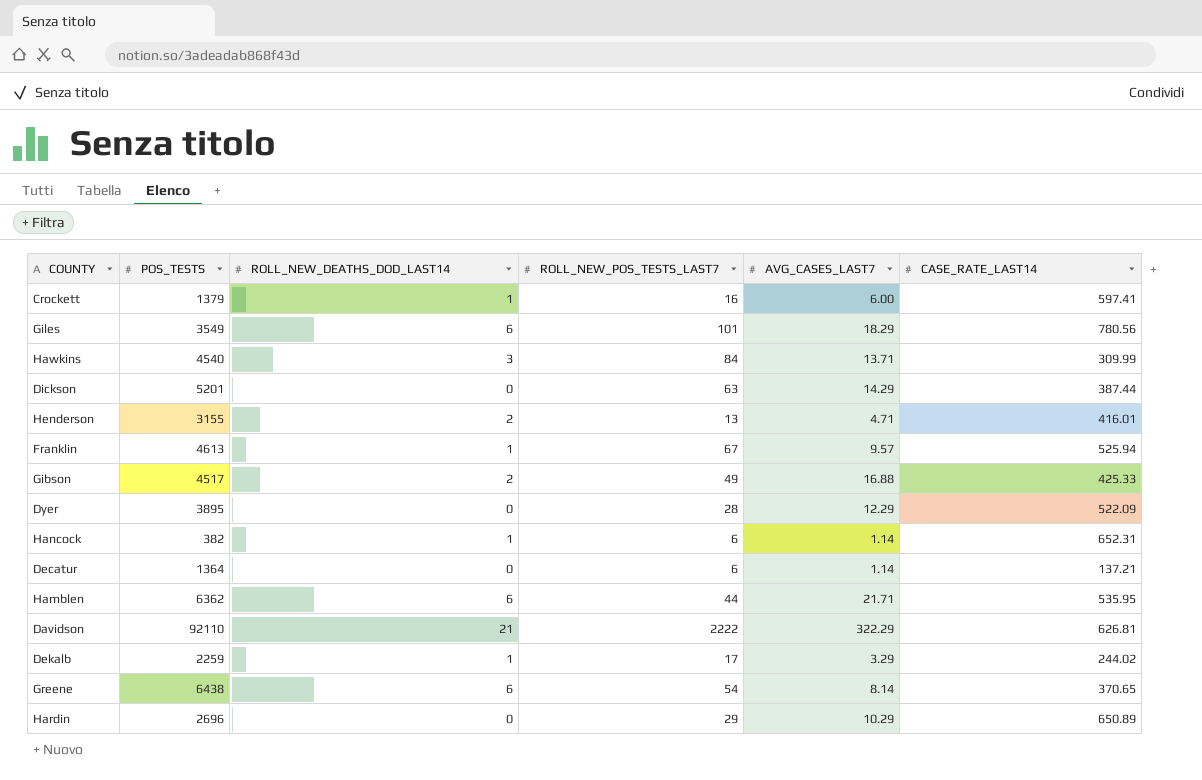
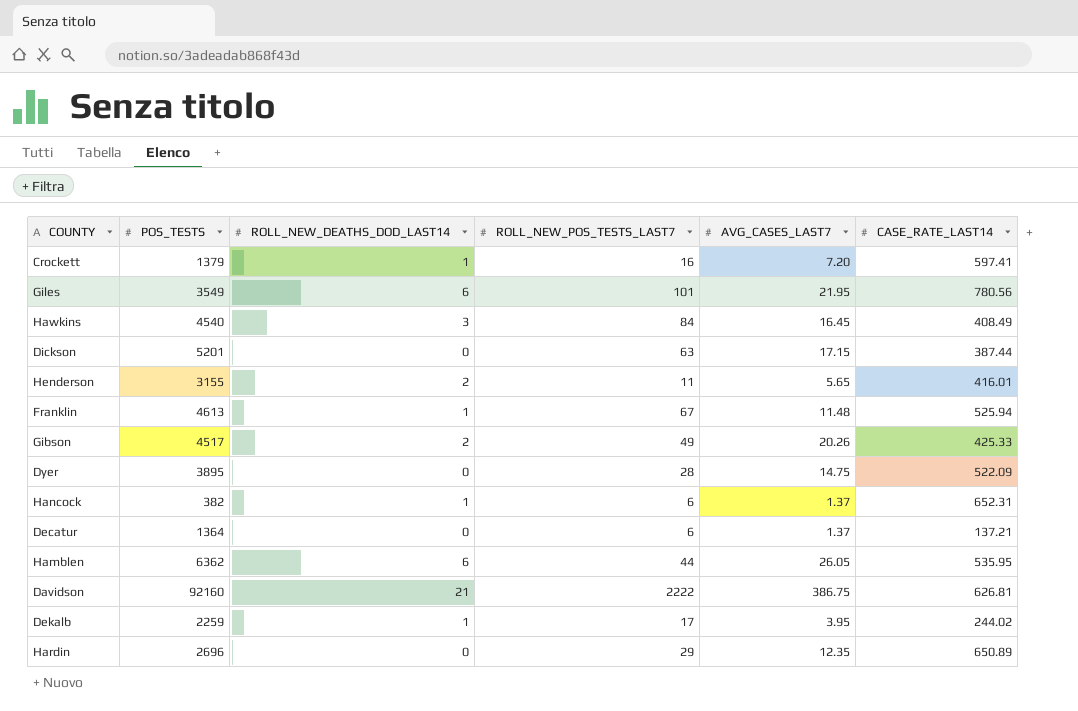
row Greene: 6438 | 6 | 54 | 8.14 | 370.65 -> none
Crockett | AVG_CASES_LAST7: 6.00 -> 7.20
Giles | AVG_CASES_LAST7: 18.29 -> 21.95
Hawkins | AVG_CASES_LAST7: 13.71 -> 16.45
Hawkins | CASE_RATE_LAST14: 309.99 -> 408.49
Dickson | AVG_CASES_LAST7: 14.29 -> 17.15
Henderson | ROLL_NEW_POS_TESTS_LAST7: 13 -> 11
Henderson | AVG_CASES_LAST7: 4.71 -> 5.65
Franklin | AVG_CASES_LAST7: 9.57 -> 11.48
Gibson | AVG_CASES_LAST7: 16.88 -> 20.26
Dyer | AVG_CASES_LAST7: 12.29 -> 14.75
Hancock | AVG_CASES_LAST7: 1.14 -> 1.37
Decatur | AVG_CASES_LAST7: 1.14 -> 1.37
Hamblen | AVG_CASES_LAST7: 21.71 -> 26.05
Davidson | POS_TESTS: 92110 -> 92160
Davidson | AVG_CASES_LAST7: 322.29 -> 386.75
Dekalb | AVG_CASES_LAST7: 3.29 -> 3.95
Hardin | AVG_CASES_LAST7: 10.29 -> 12.35

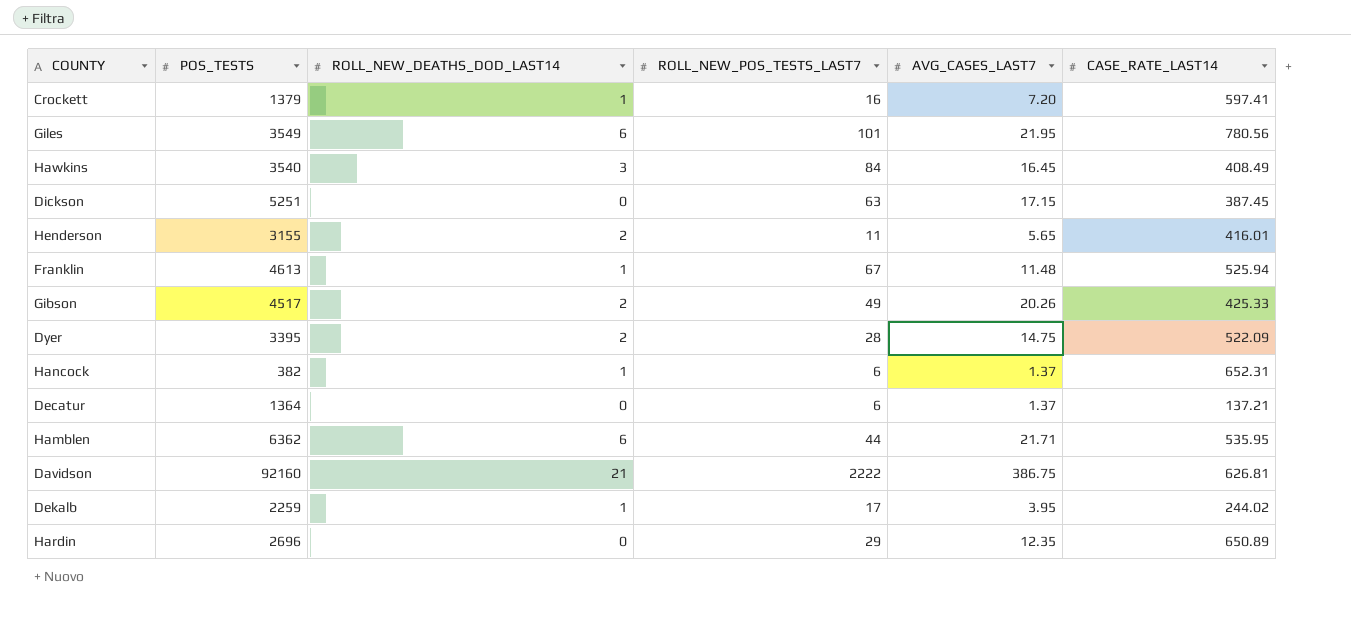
Hawkins | POS_TESTS: 4540 -> 3540
Dickson | POS_TESTS: 5201 -> 5251
Dickson | CASE_RATE_LAST14: 387.44 -> 387.45
Dyer | POS_TESTS: 3895 -> 3395
Dyer | ROLL_NEW_DEATHS_DOD_LAST14: 0 -> 2
Hamblen | AVG_CASES_LAST7: 26.05 -> 21.71

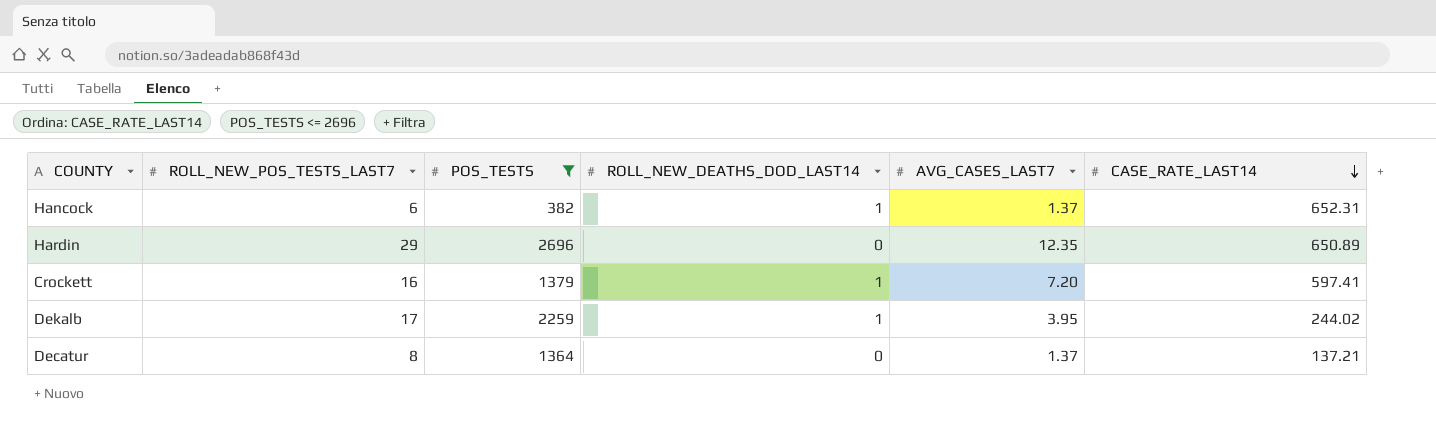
filter: none -> POS_TESTS <= 2696
row order: none -> CASE_RATE_LAST14 descending
column ROLL_NEW_POS_TESTS_LAST7 | position: 4 -> 2
Decatur | ROLL_NEW_POS_TESTS_LAST7: 6 -> 8

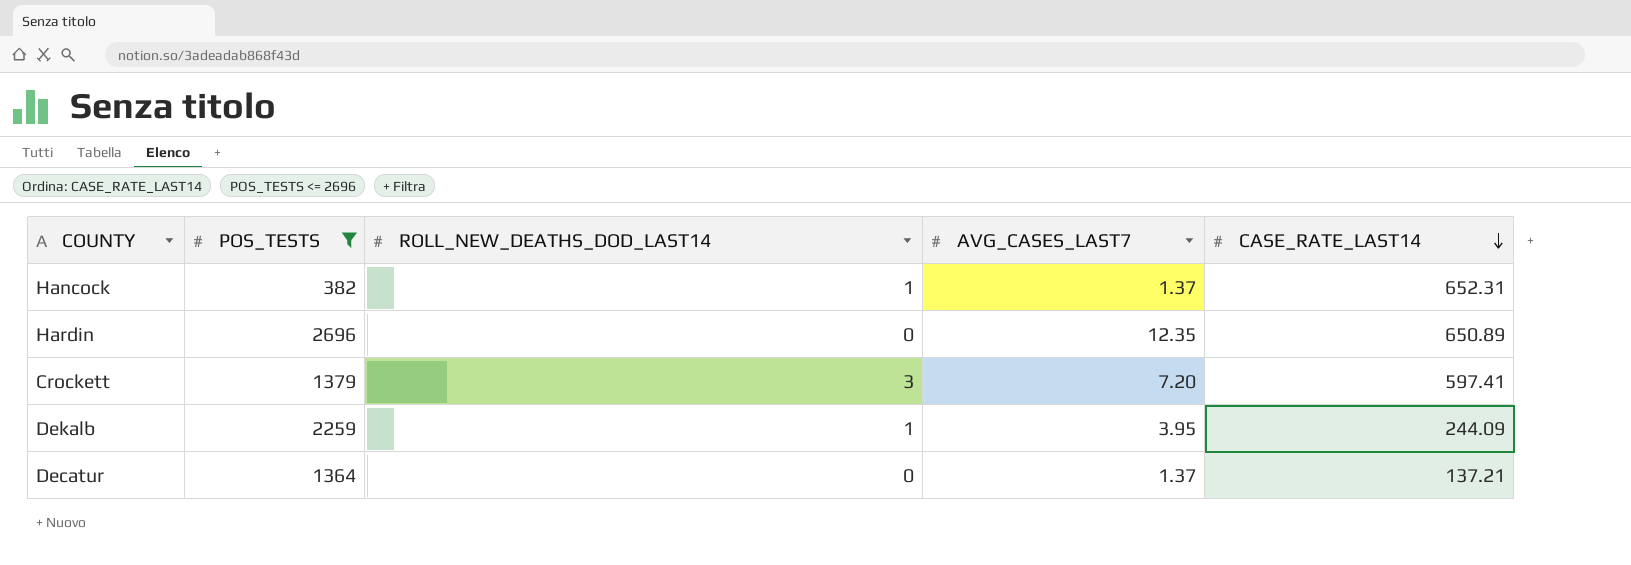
column ROLL_NEW_POS_TESTS_LAST7 | position: 2 -> none
Crockett | ROLL_NEW_DEATHS_DOD_LAST14: 1 -> 3
Dekalb | CASE_RATE_LAST14: 244.02 -> 244.09

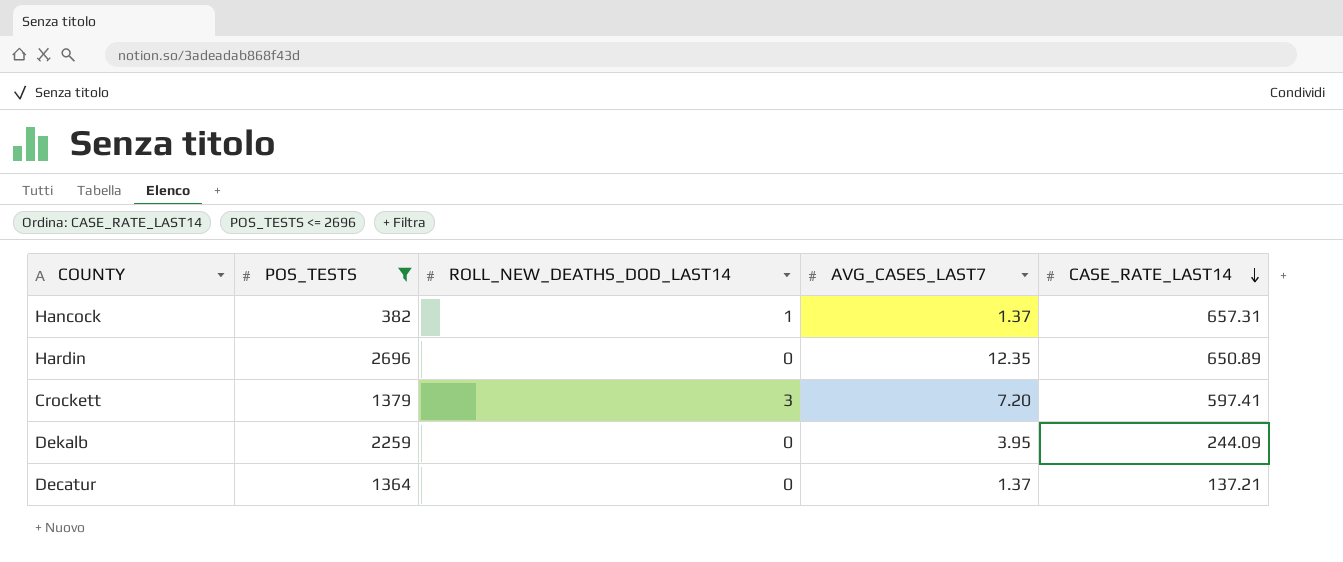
Hancock | CASE_RATE_LAST14: 652.31 -> 657.31
Dekalb | ROLL_NEW_DEATHS_DOD_LAST14: 1 -> 0

